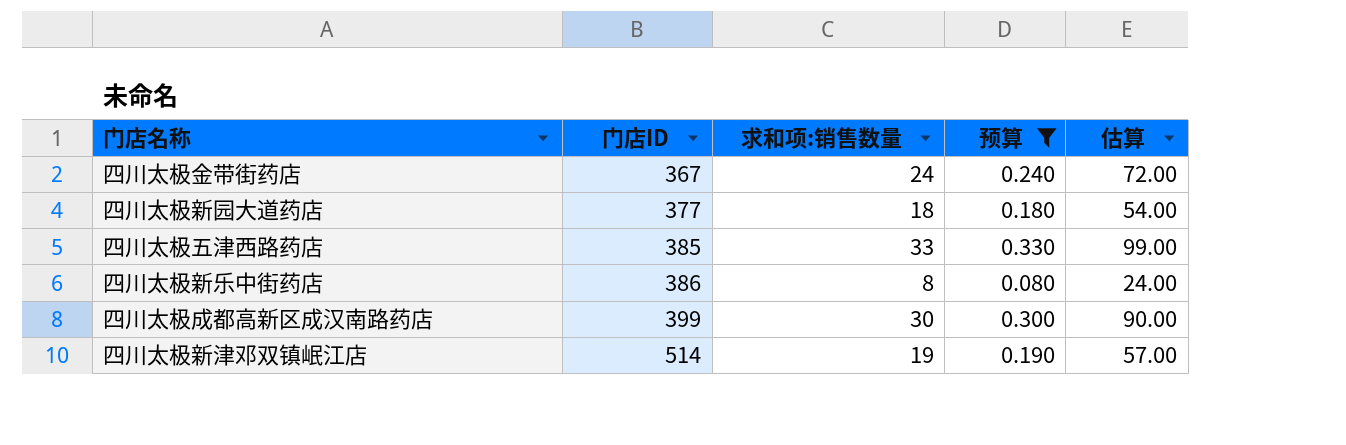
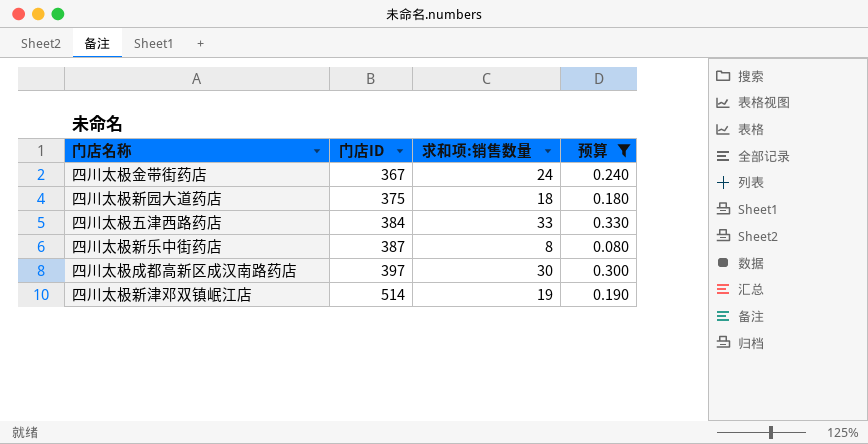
column 估算 | formula: [求和项:销售数量] * 3 -> none
四川太极新园大道药店 | 门店ID: 377 -> 375
四川太极五津西路药店 | 门店ID: 385 -> 384
四川太极新乐中街药店 | 门店ID: 386 -> 387
四川太极成都高新区成汉南路药店 | 门店ID: 399 -> 397

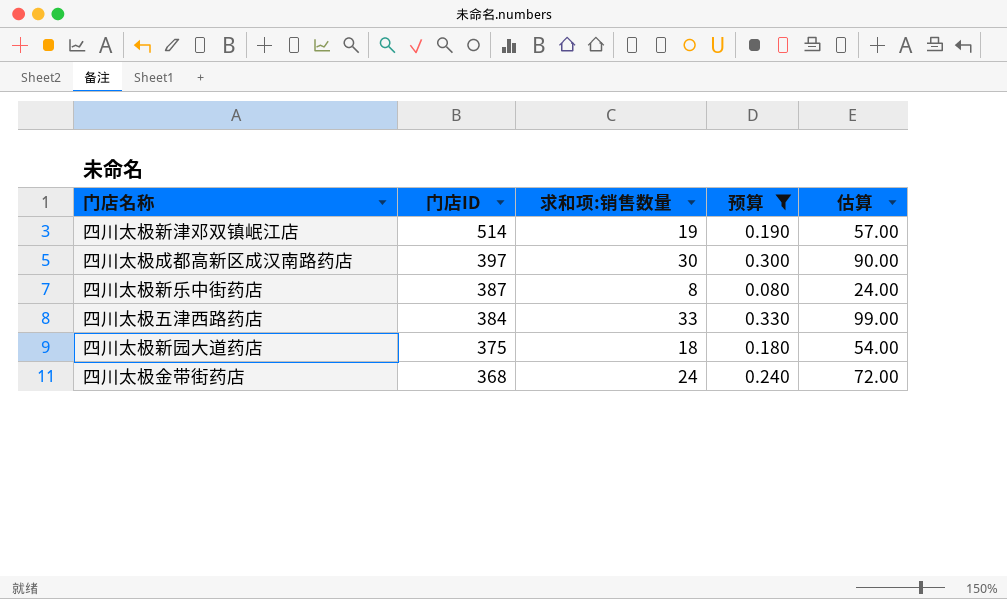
row order: 门店ID ascending -> 门店ID descending
column 估算 | formula: none -> [求和项:销售数量] * 3
四川太极金带街药店 | 门店ID: 367 -> 368

